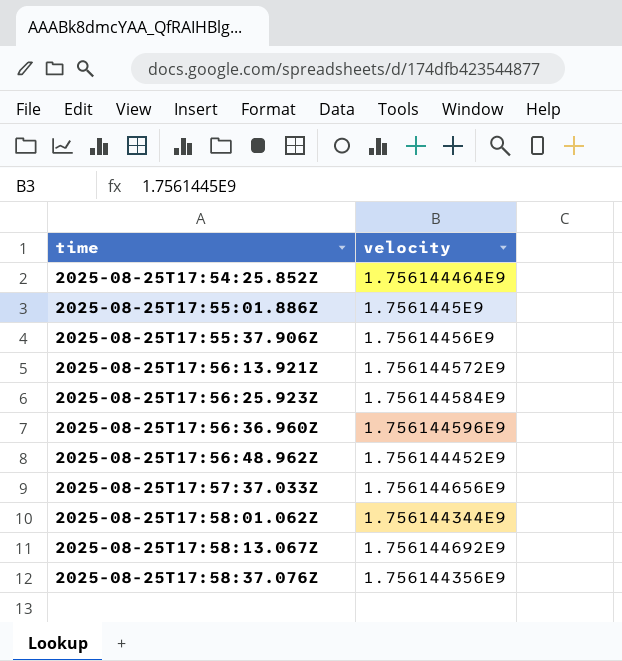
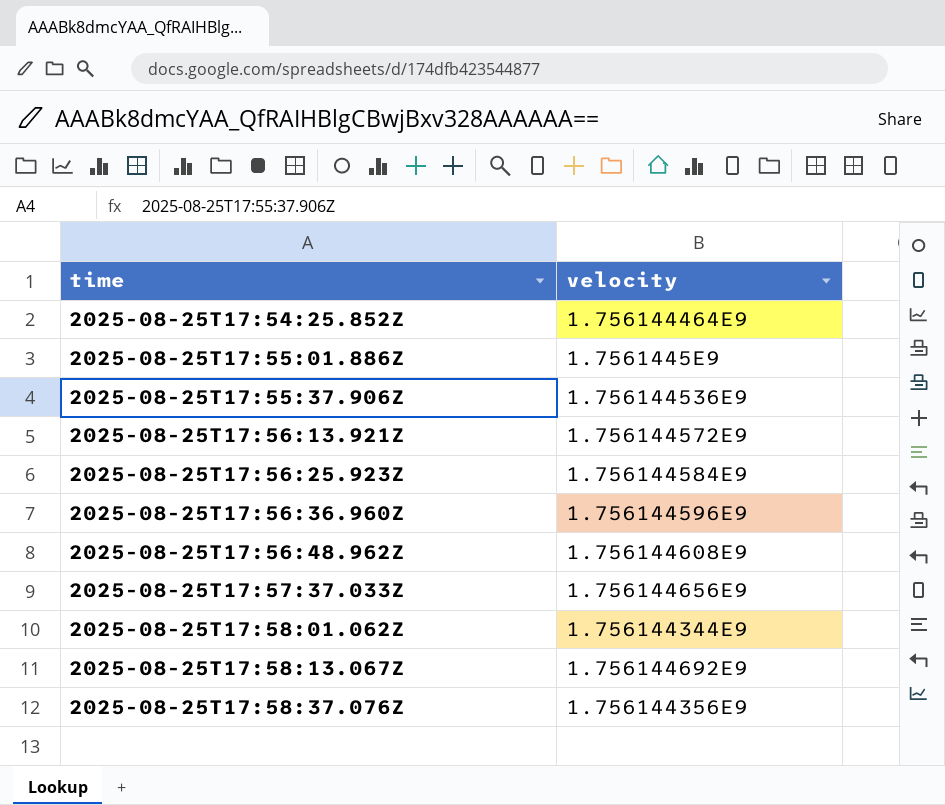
2025-08-25T17:55:37.906Z | velocity: 1.75614456E9 -> 1.756144536E9
2025-08-25T17:56:48.962Z | velocity: 1.756144452E9 -> 1.756144608E9

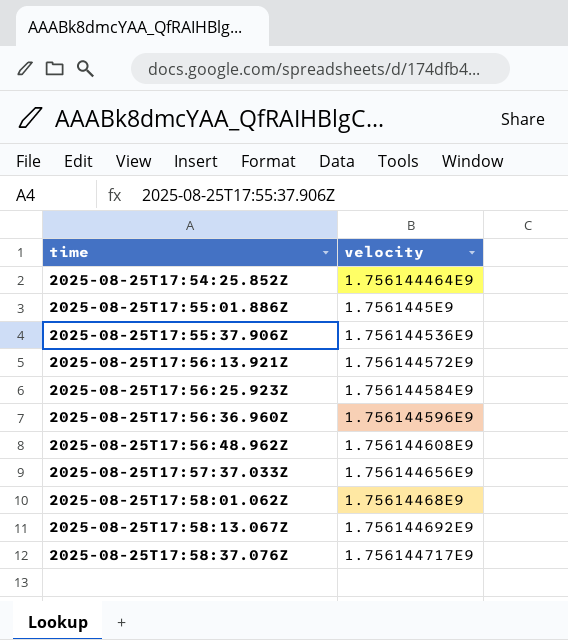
2025-08-25T17:58:01.062Z | velocity: 1.756144344E9 -> 1.75614468E9
2025-08-25T17:58:37.076Z | velocity: 1.756144356E9 -> 1.756144717E9

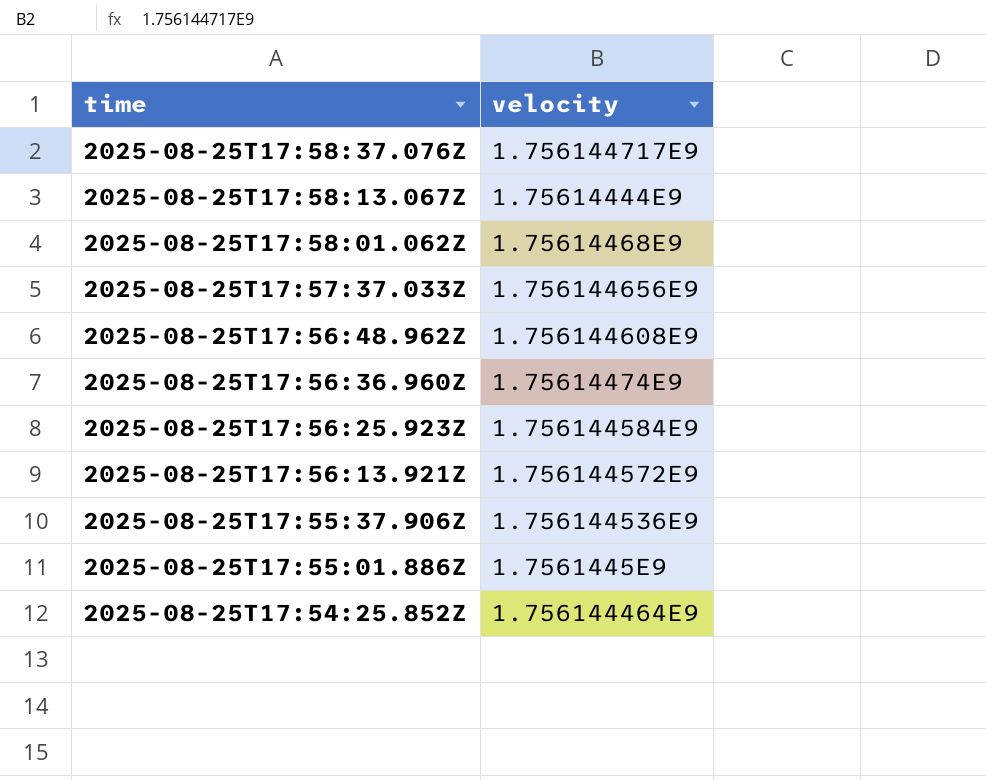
row order: time ascending -> time descending
2025-08-25T17:58:13.067Z | velocity: 1.756144692E9 -> 1.75614444E9
2025-08-25T17:56:36.960Z | velocity: 1.756144596E9 -> 1.75614474E9

